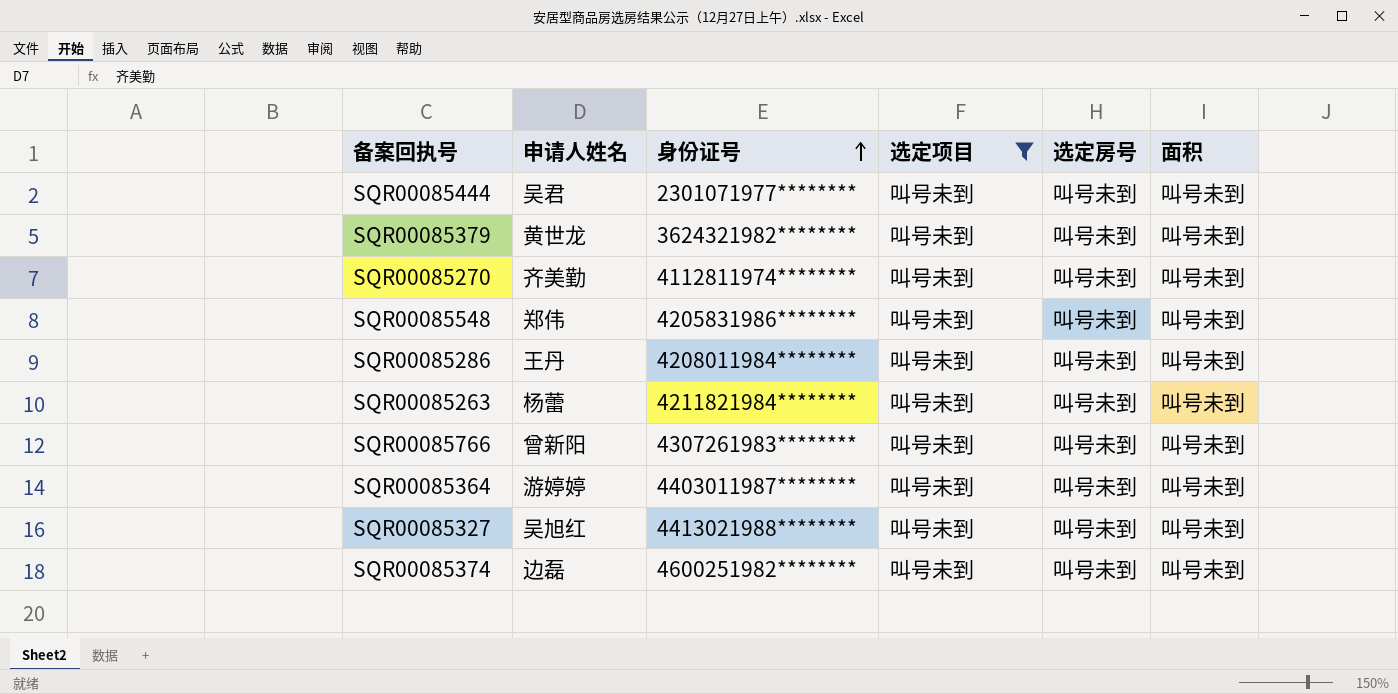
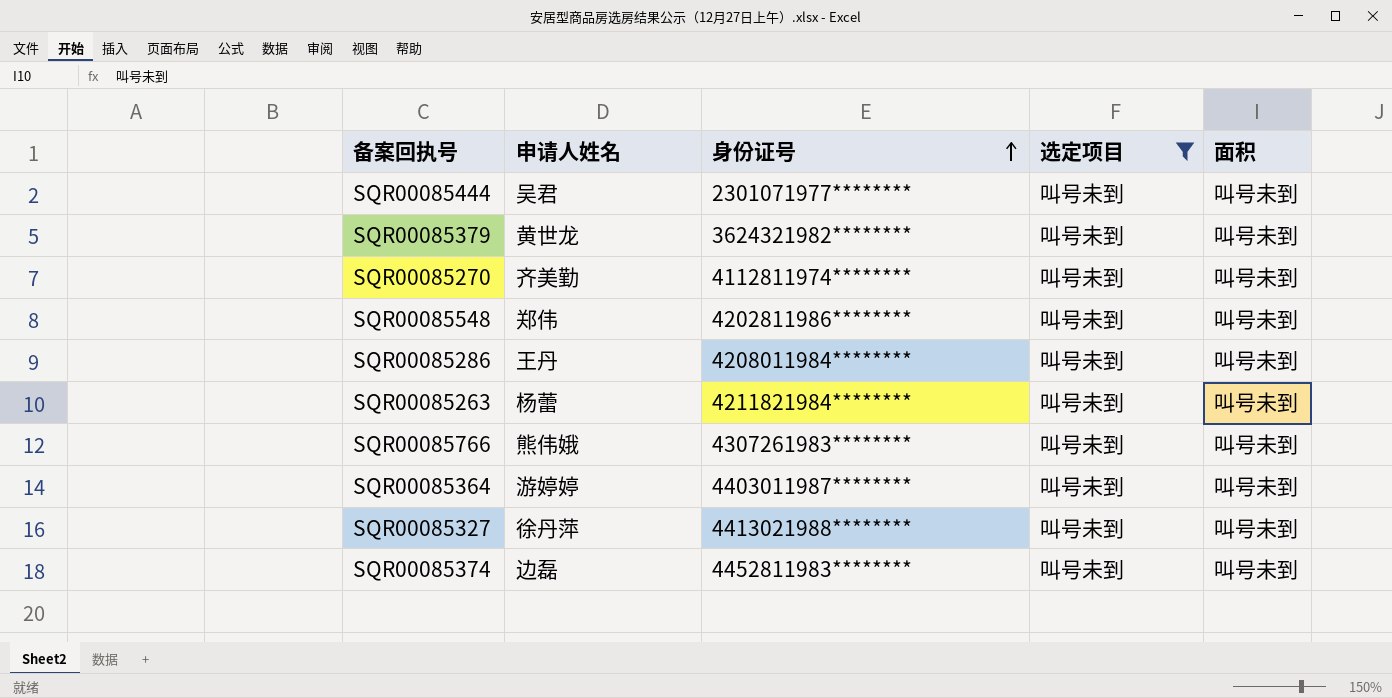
column 选定房号 | position: 5 -> none
SQR00085548 | 身份证号: 4205831986******** -> 4202811986********
SQR00085766 | 申请人姓名: 曾新阳 -> 熊伟娥
SQR00085327 | 申请人姓名: 吴旭红 -> 徐丹萍
SQR00085374 | 身份证号: 4600251982******** -> 4452811983********

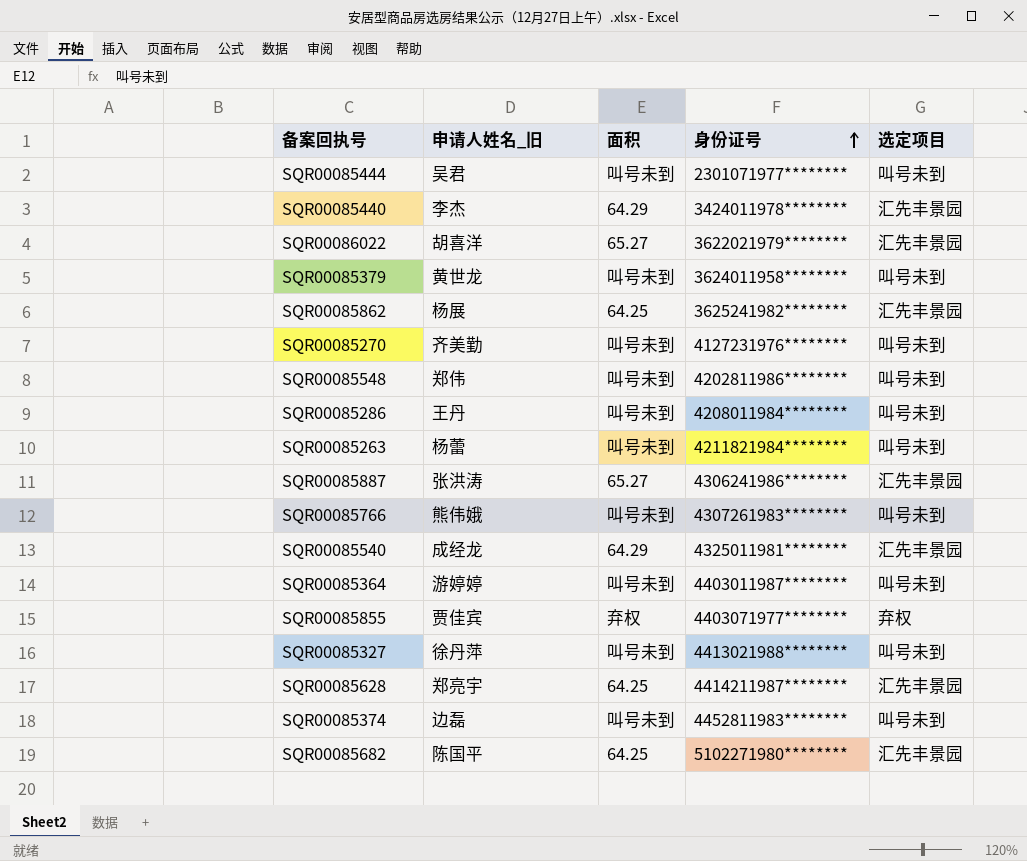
filter: 选定项目 = 叫号未到 -> none
column name: 申请人姓名 -> 申请人姓名_旧
column 面积 | position: 5 -> 3
SQR00085379 | 身份证号: 3624321982******** -> 3624011958********
SQR00085270 | 身份证号: 4112811974******** -> 4127231976********

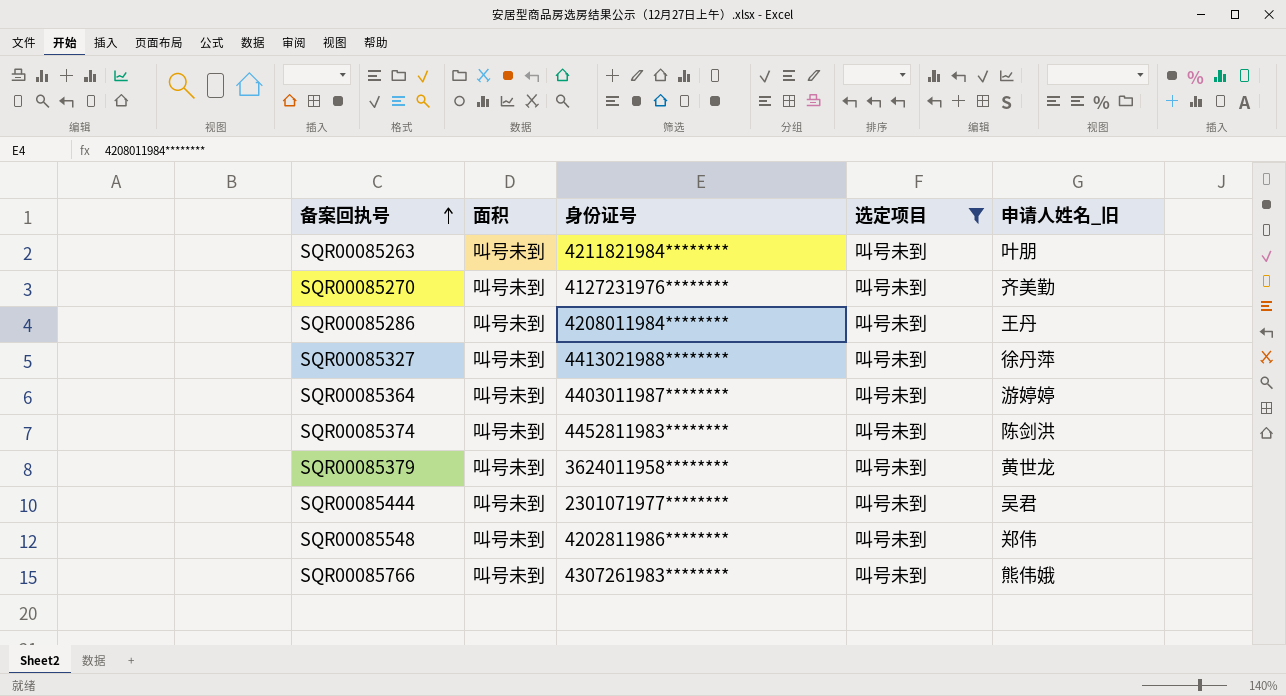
filter: none -> 选定项目 = 叫号未到
row order: 身份证号 ascending -> 备案回执号 ascending
column 申请人姓名_旧 | position: 2 -> 5
SQR00085263 | 申请人姓名_旧: 杨蕾 -> 叶朋
SQR00085374 | 申请人姓名_旧: 边磊 -> 陈剑洪

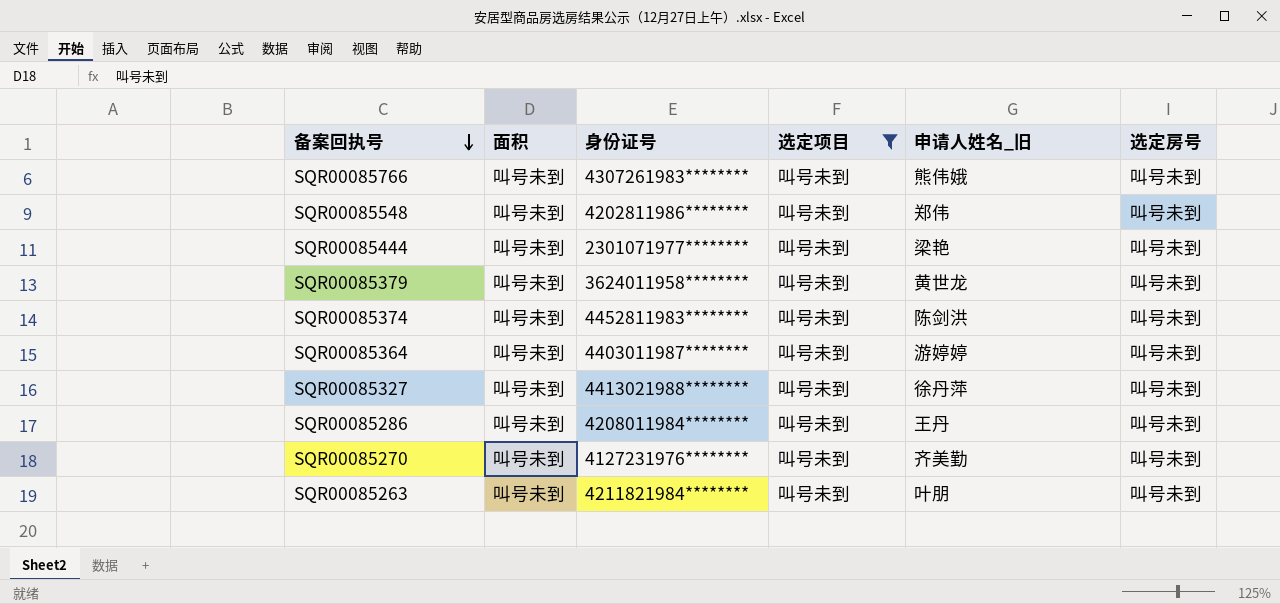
row order: 备案回执号 ascending -> 备案回执号 descending
column 选定房号 | position: none -> 6
SQR00085444 | 申请人姓名_旧: 吴君 -> 梁艳

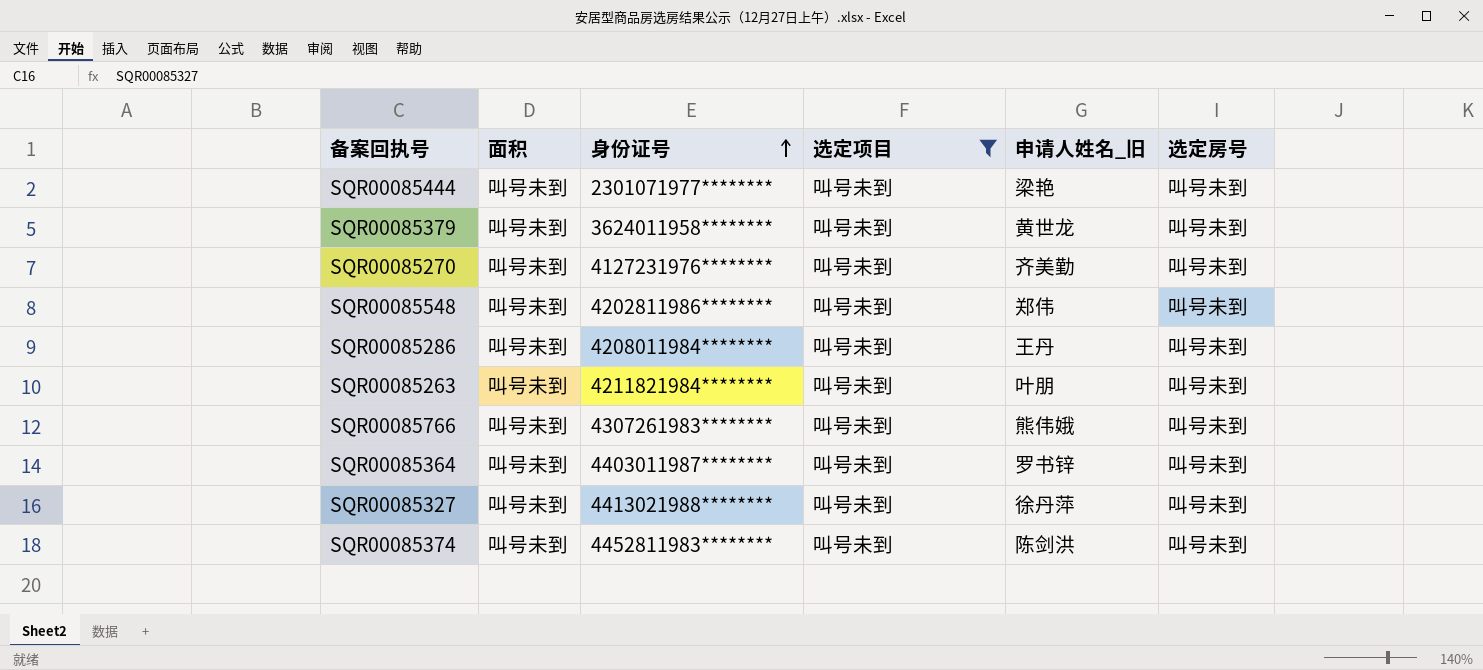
row order: 备案回执号 descending -> 身份证号 ascending
SQR00085364 | 申请人姓名_旧: 游婷婷 -> 罗书锌

